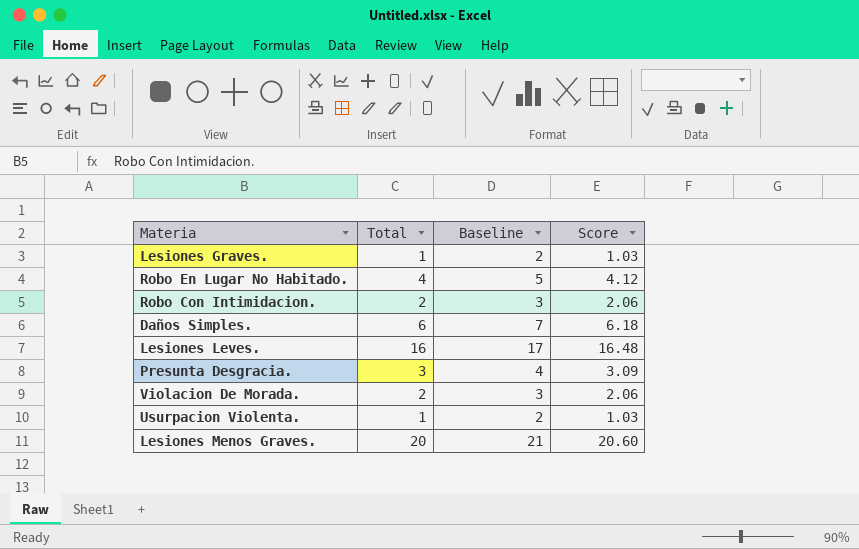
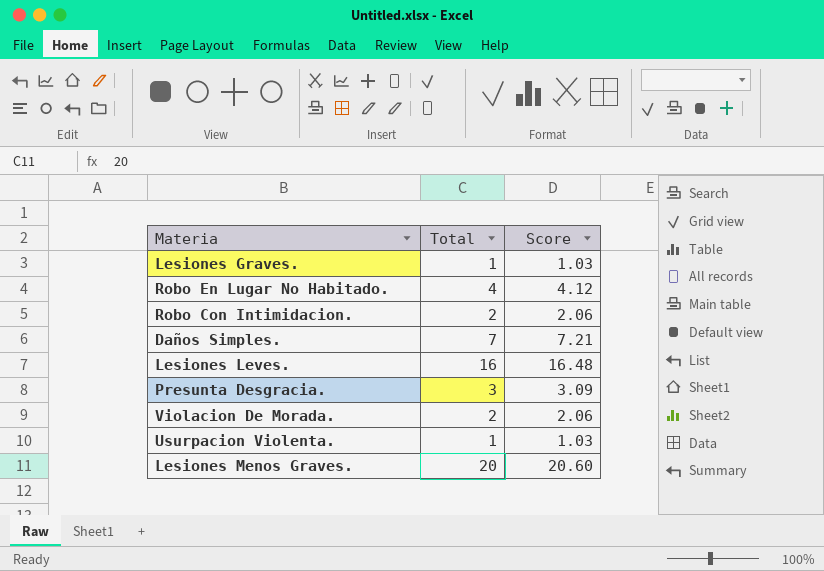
column Baseline | formula: [Total] + 1 -> none
Daños Simples. | Total: 6 -> 7
Daños Simples. | Score: 6.18 -> 7.21

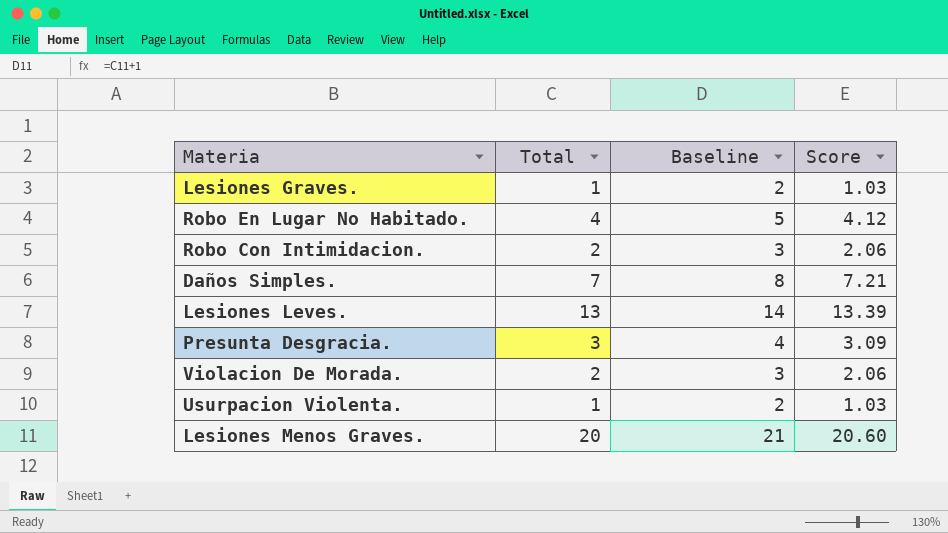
column Baseline | formula: none -> [Total] + 1
Lesiones Leves. | Total: 16 -> 13
Lesiones Leves. | Score: 16.48 -> 13.39

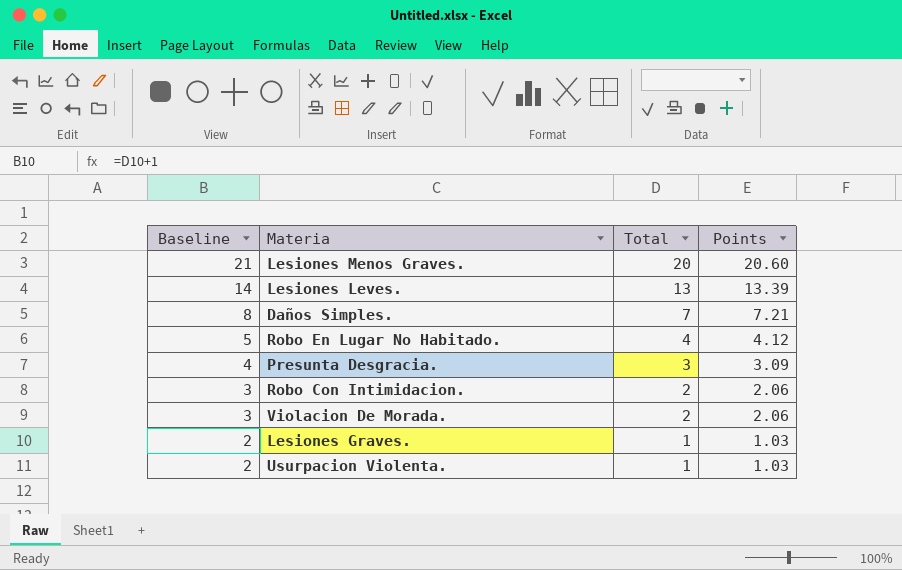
row order: none -> Baseline descending
column Baseline | position: 3 -> 1
column name: Score -> Points

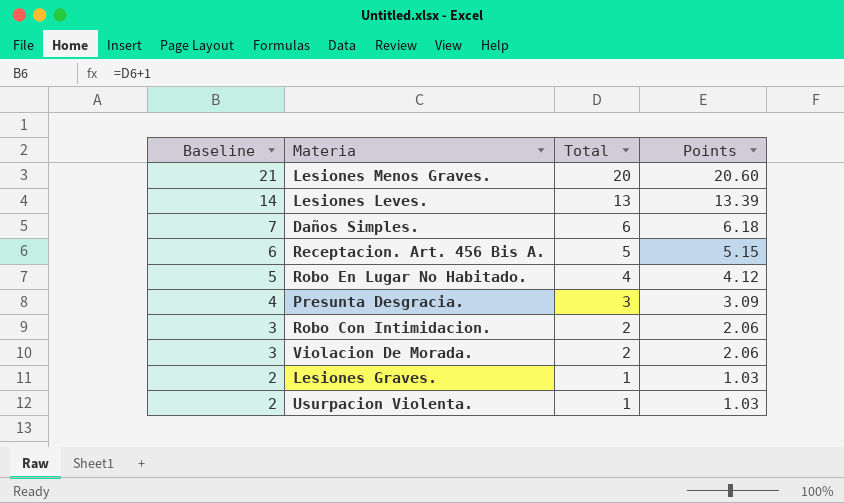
Daños Simples. | Baseline: 8 -> 7
Daños Simples. | Total: 7 -> 6
Daños Simples. | Points: 7.21 -> 6.18
row Receptacion. Art. 456 Bis A.: none -> 6 | 5 | 5.15

